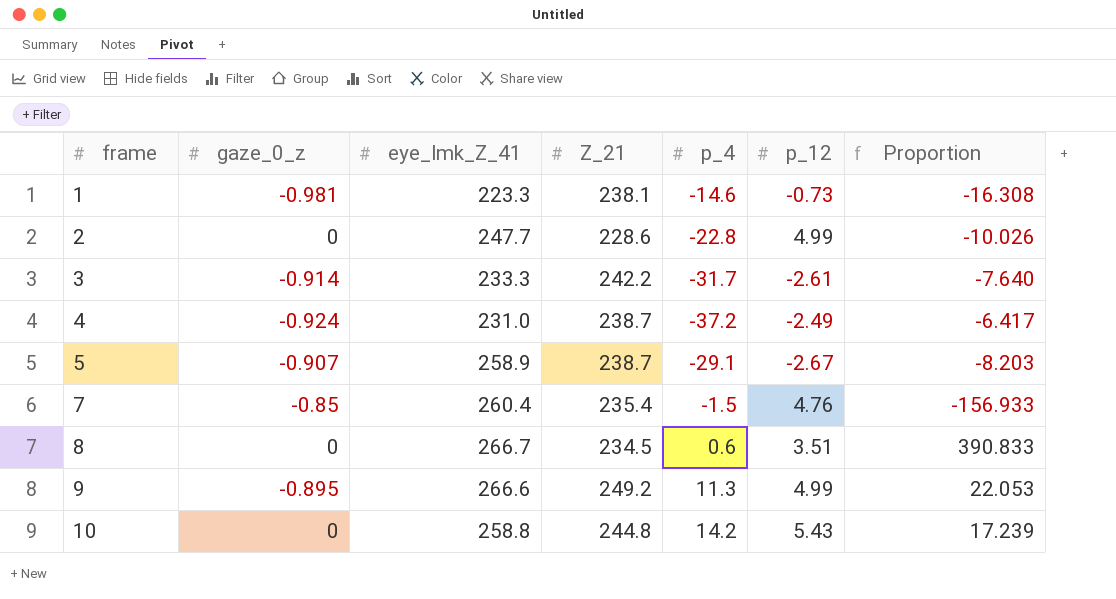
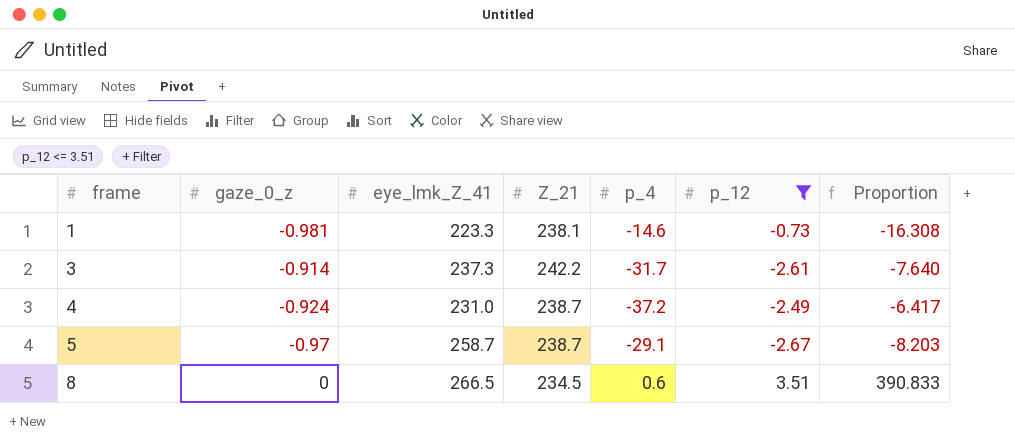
filter: none -> p_12 <= 3.51
3 | eye_lmk_Z_41: 233.3 -> 237.3
5 | gaze_0_z: -0.907 -> -0.97
5 | eye_lmk_Z_41: 258.9 -> 258.7
8 | eye_lmk_Z_41: 266.7 -> 266.5

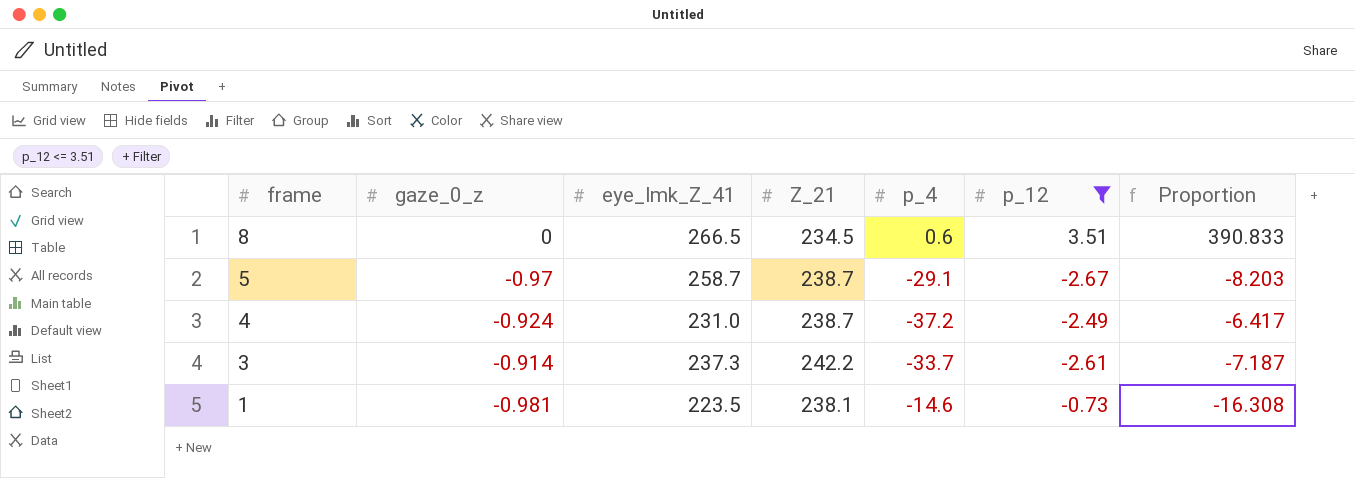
row order: frame ascending -> frame descending
3 | p_4: -31.7 -> -33.7
3 | Proportion: -7.640 -> -7.187
1 | eye_lmk_Z_41: 223.3 -> 223.5

